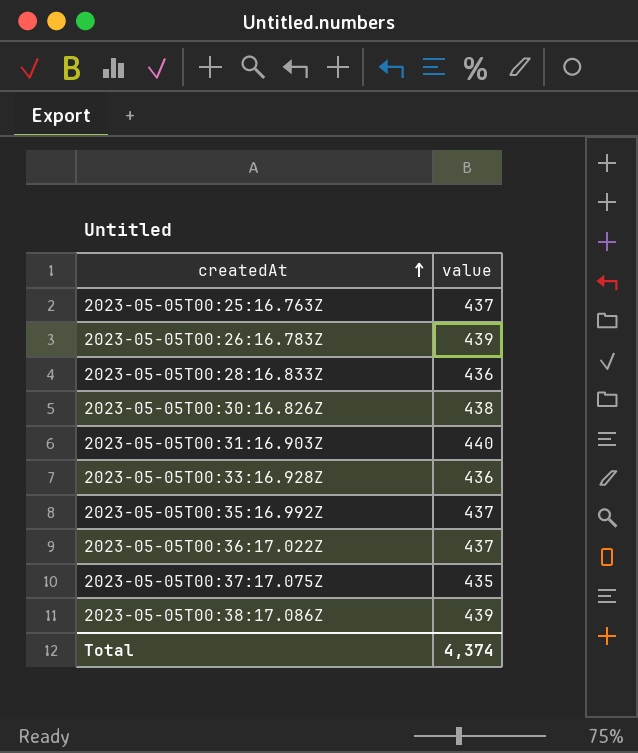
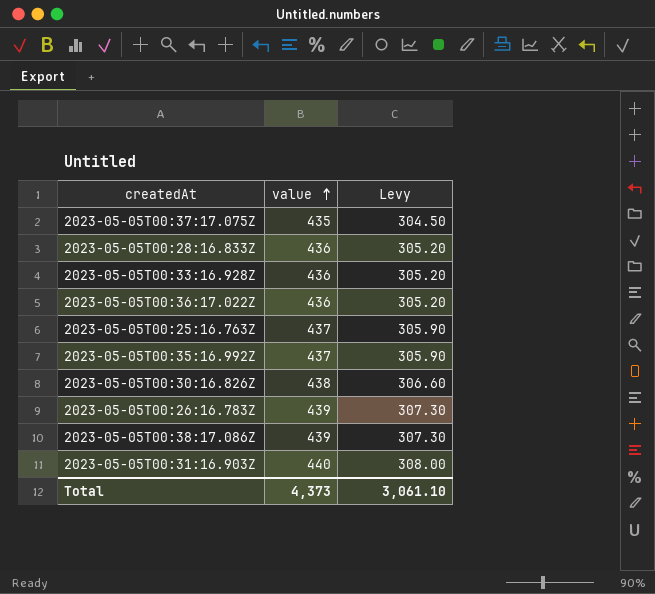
row order: createdAt ascending -> value ascending
column Levy | formula: none -> [value] * 0.7
2023-05-05T00:36:17.022Z | value: 437 -> 436
Total | value: 4,374 -> 4,373

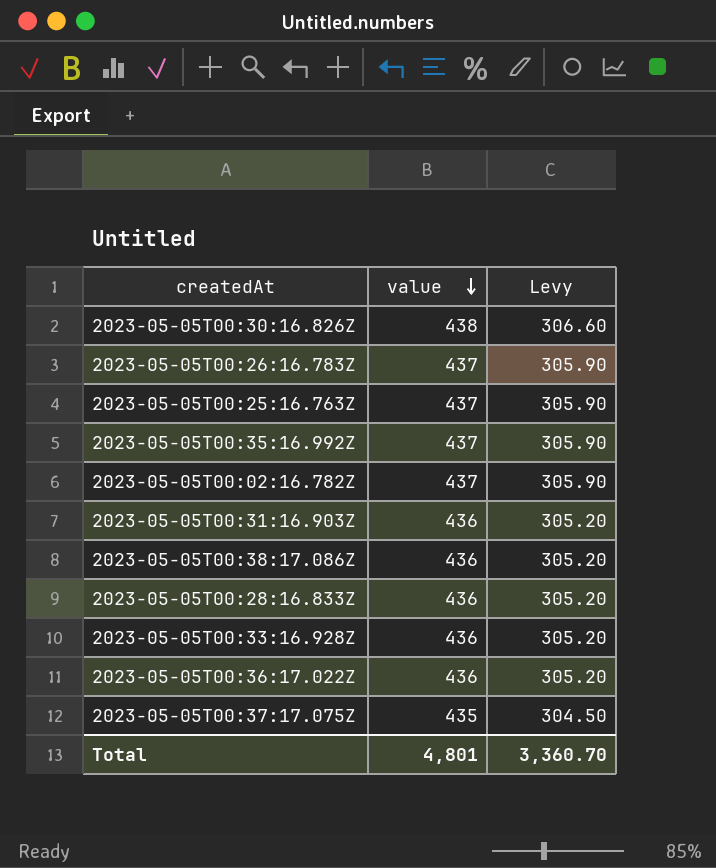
row order: value ascending -> value descending
2023-05-05T00:26:16.783Z | value: 439 -> 437
2023-05-05T00:26:16.783Z | Levy: 307.30 -> 305.90
row 2023-05-05T00:02:16.782Z: none -> 437 | 305.90
2023-05-05T00:31:16.903Z | value: 440 -> 436
2023-05-05T00:31:16.903Z | Levy: 308.00 -> 305.20
2023-05-05T00:38:17.086Z | value: 439 -> 436
2023-05-05T00:38:17.086Z | Levy: 307.30 -> 305.20
Total | value: 4,373 -> 4,801
Total | Levy: 3,061.10 -> 3,360.70

